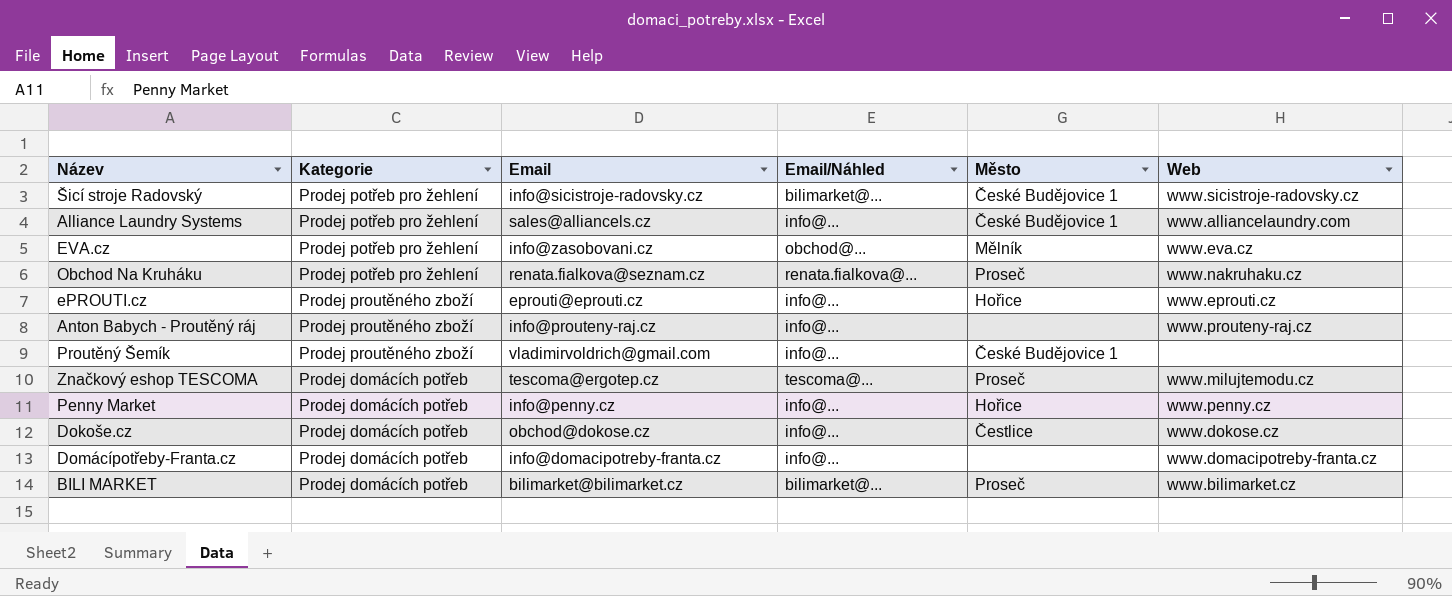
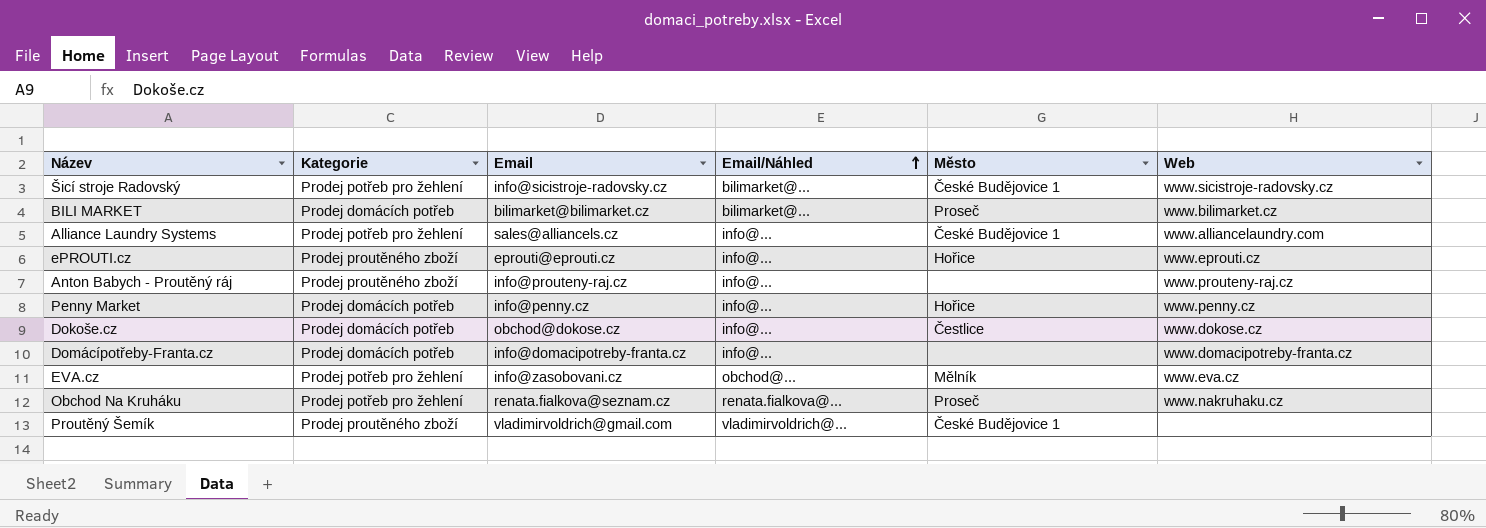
row order: none -> Email/Náhled ascending
row Značkový eshop TESCOMA: Prodej domácích potřeb | tescoma@ergotep.cz | tescoma@... | Proseč | www.milujtemodu.cz -> none
Proutěný Šemík | Email/Náhled: info@... -> vladimirvoldrich@...

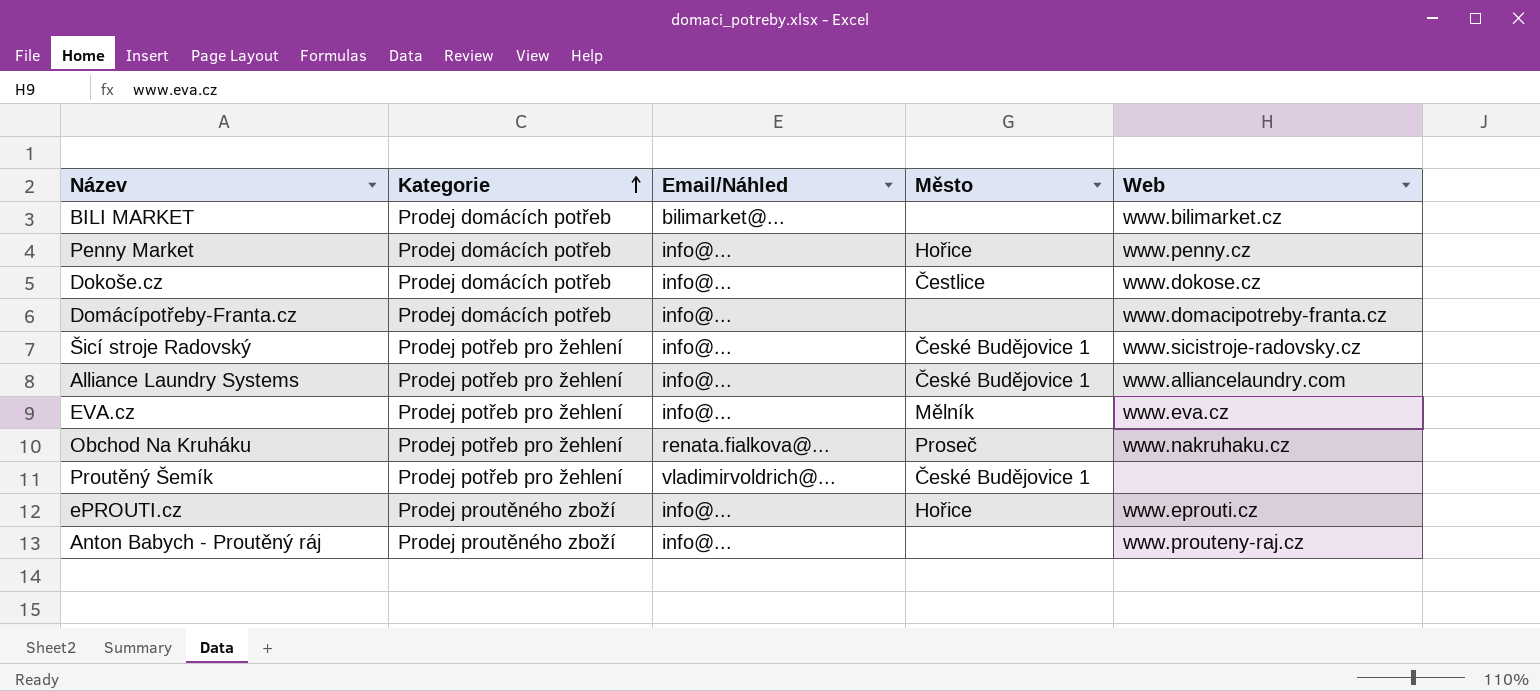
row order: Email/Náhled ascending -> Kategorie ascending
column Email | position: 3 -> none
BILI MARKET | Město: Proseč -> none
Šicí stroje Radovský | Email/Náhled: bilimarket@... -> info@...
EVA.cz | Email/Náhled: obchod@... -> info@...
Proutěný Šemík | Kategorie: Prodej proutěného zboží -> Prodej potřeb pro žehlení

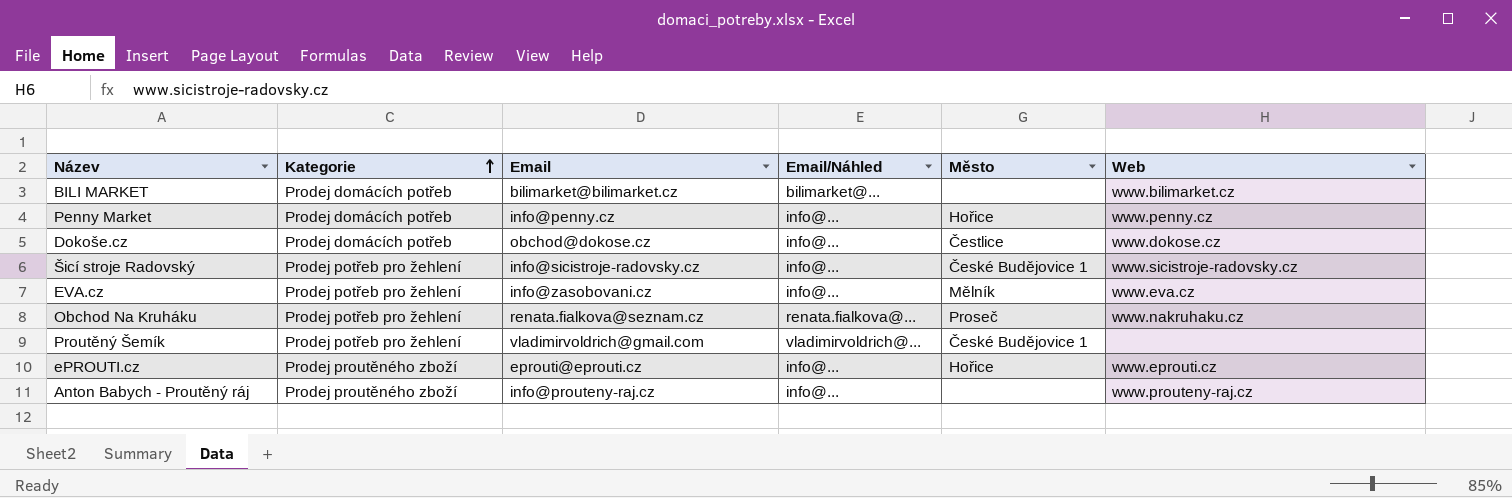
column Email | position: none -> 3
row Domácípotřeby-Franta.cz: Prodej domácích potřeb | info@... | none | www.domacipotreby-franta.cz -> none
row Alliance Laundry Systems: Prodej potřeb pro žehlení | info@... | České Budějovice 1 | www.alliancelaundry.com -> none

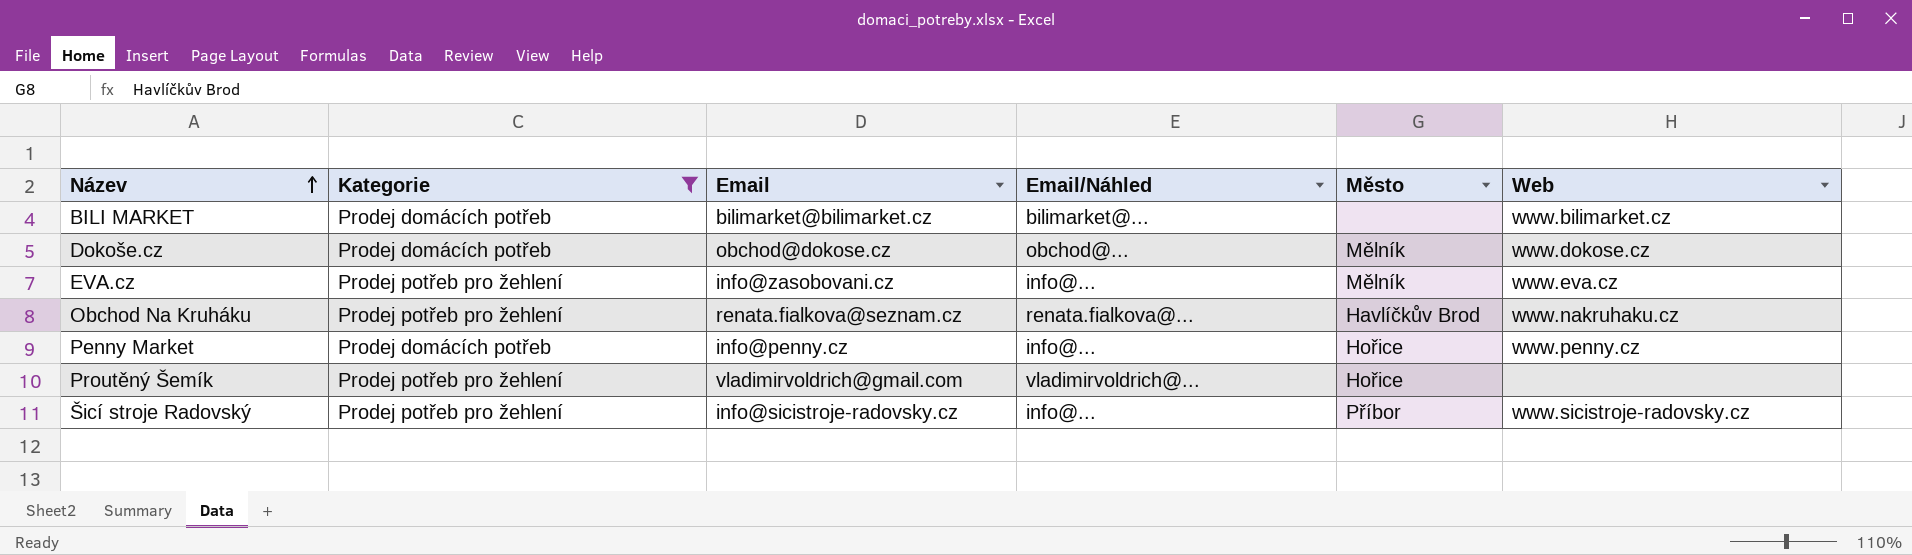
filter: none -> Kategorie != Prodej proutěného zboží
row order: Kategorie ascending -> Název ascending
Dokoše.cz | Email/Náhled: info@... -> obchod@...
Dokoše.cz | Město: Čestlice -> Mělník
Obchod Na Kruháku | Město: Proseč -> Havlíčkův Brod
Proutěný Šemík | Město: České Budějovice 1 -> Hořice
Šicí stroje Radovský | Město: České Budějovice 1 -> Příbor

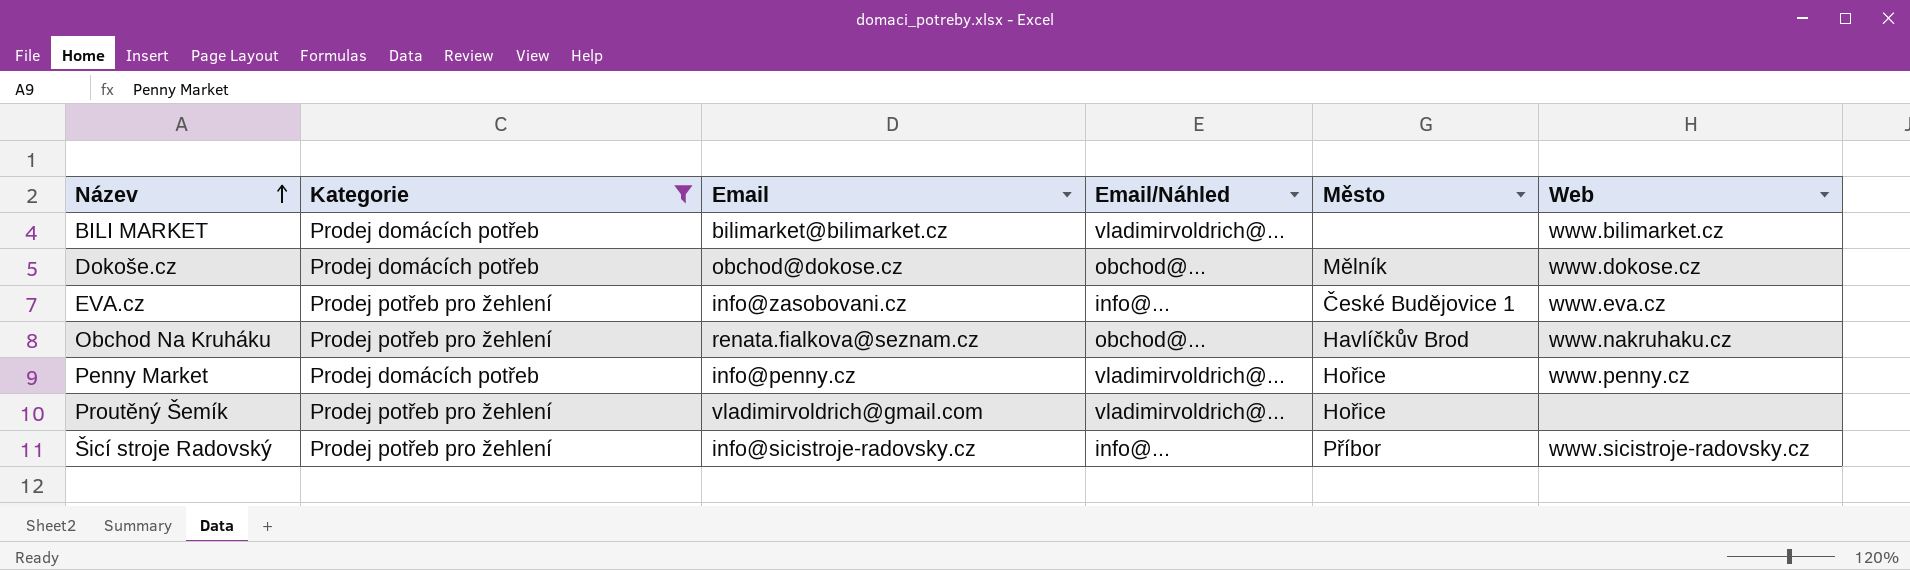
BILI MARKET | Email/Náhled: bilimarket@... -> vladimirvoldrich@...
EVA.cz | Město: Mělník -> České Budějovice 1
Obchod Na Kruháku | Email/Náhled: renata.fialkova@... -> obchod@...
Penny Market | Email/Náhled: info@... -> vladimirvoldrich@...

